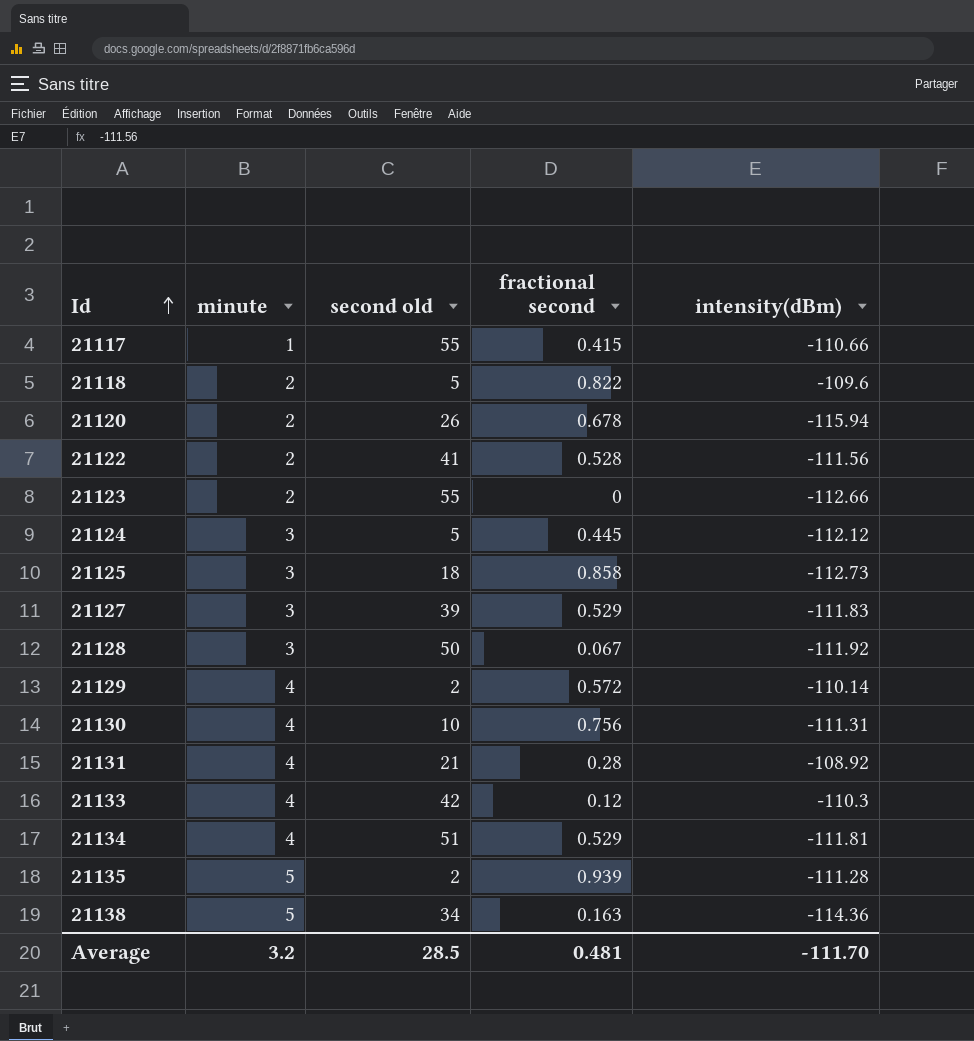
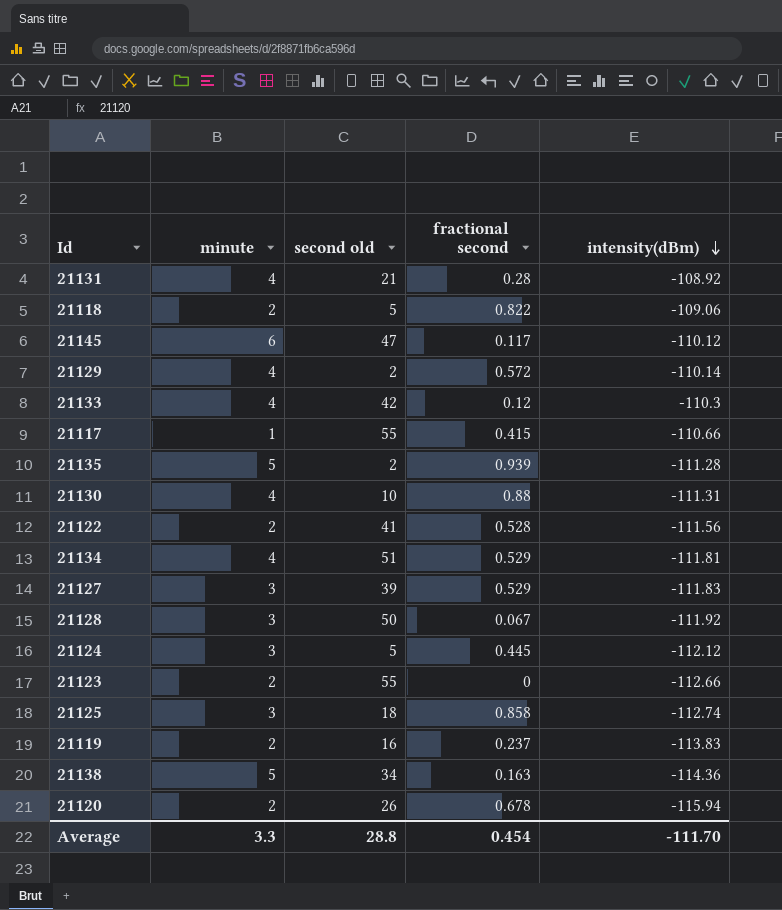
row order: Id ascending -> intensity(dBm) descending
21118 | intensity(dBm): -109.6 -> -109.06
row 21145: none -> 6 | 47 | 0.117 | -110.12
21130 | fractional second: 0.756 -> 0.88
21125 | intensity(dBm): -112.73 -> -112.74
row 21119: none -> 2 | 16 | 0.237 | -113.83
Average | minute: 3.2 -> 3.3
Average | second old: 28.5 -> 28.8
Average | fractional second: 0.481 -> 0.454

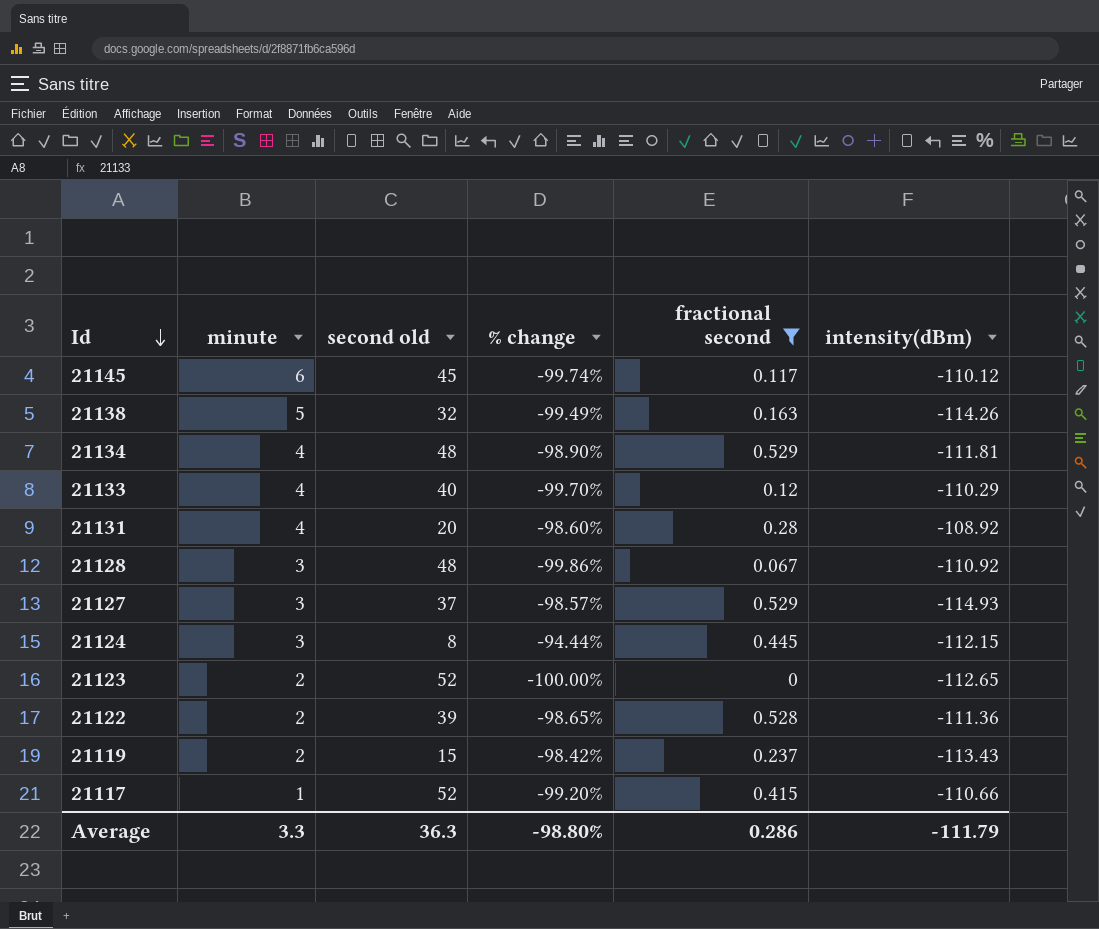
filter: none -> fractional second <= 0.529
row order: intensity(dBm) descending -> Id descending
column % change | formula: none -> ([fractional second] - [second old]) / [second old]
21145 | second old: 47 -> 45
21138 | second old: 34 -> 32
21138 | intensity(dBm): -114.36 -> -114.26
21134 | second old: 51 -> 48
21133 | second old: 42 -> 40
21133 | intensity(dBm): -110.3 -> -110.29
21131 | second old: 21 -> 20
21128 | second old: 50 -> 48
21128 | intensity(dBm): -111.92 -> -110.92
21127 | second old: 39 -> 37
21127 | intensity(dBm): -111.83 -> -114.93
21124 | second old: 5 -> 8
21124 | intensity(dBm): -112.12 -> -112.15
21123 | second old: 55 -> 52
21123 | intensity(dBm): -112.66 -> -112.65
21122 | second old: 41 -> 39
21122 | intensity(dBm): -111.56 -> -111.36
21119 | second old: 16 -> 15
21119 | intensity(dBm): -113.83 -> -113.43
21117 | second old: 55 -> 52
Average | second old: 28.8 -> 36.3
Average | fractional second: 0.454 -> 0.286
Average | intensity(dBm): -111.70 -> -111.79

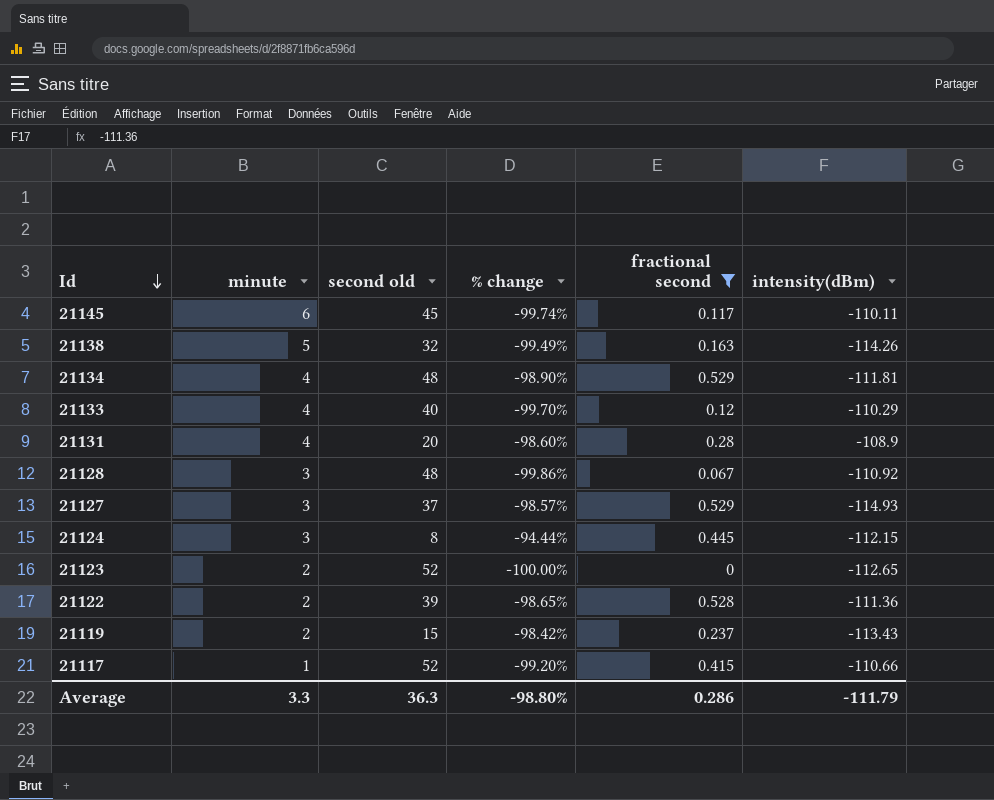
21145 | intensity(dBm): -110.12 -> -110.11
21131 | intensity(dBm): -108.92 -> -108.9

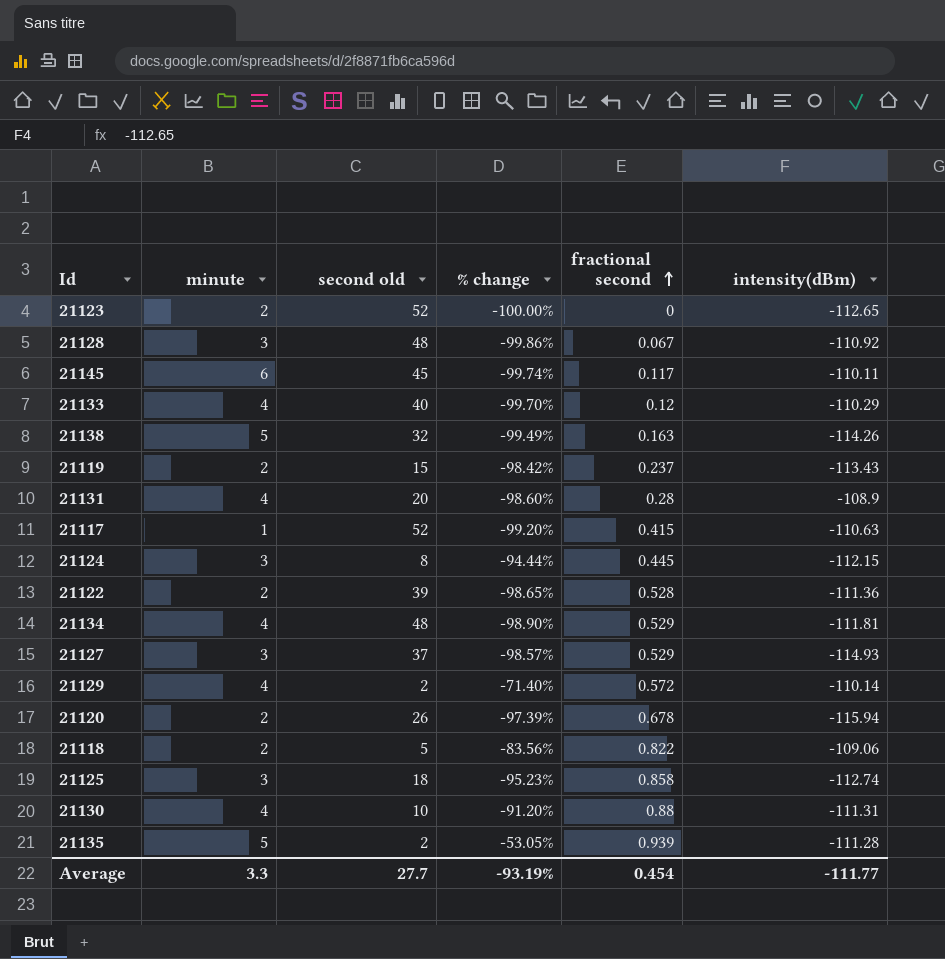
filter: fractional second <= 0.529 -> none
row order: Id descending -> fractional second ascending
21117 | intensity(dBm): -110.66 -> -110.63
Average | second old: 36.3 -> 27.7
Average | % change: -98.80% -> -93.19%
Average | fractional second: 0.286 -> 0.454
Average | intensity(dBm): -111.79 -> -111.77

